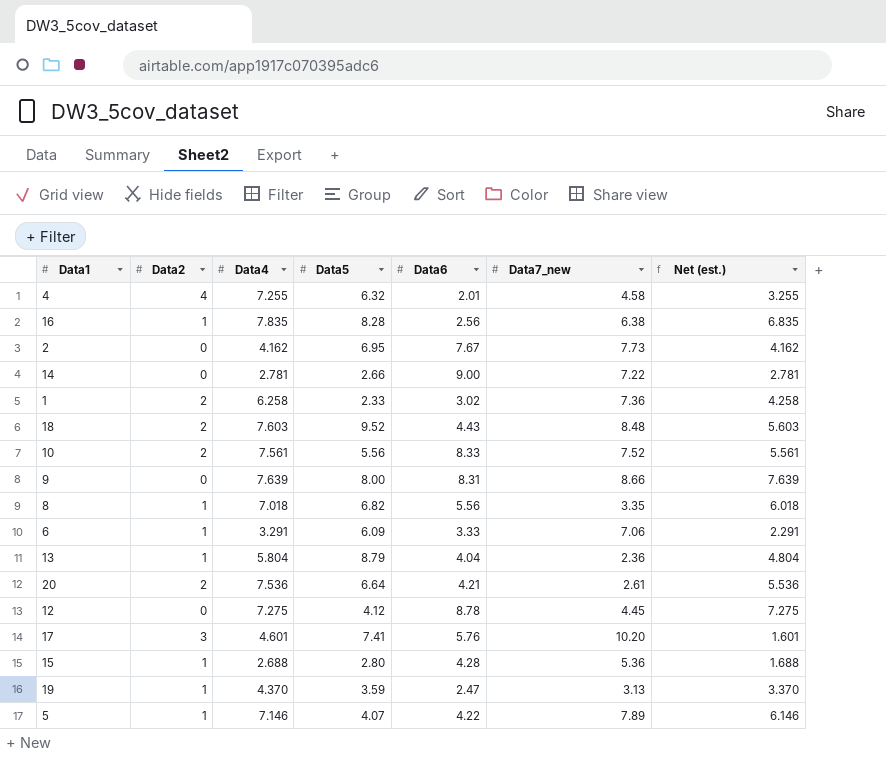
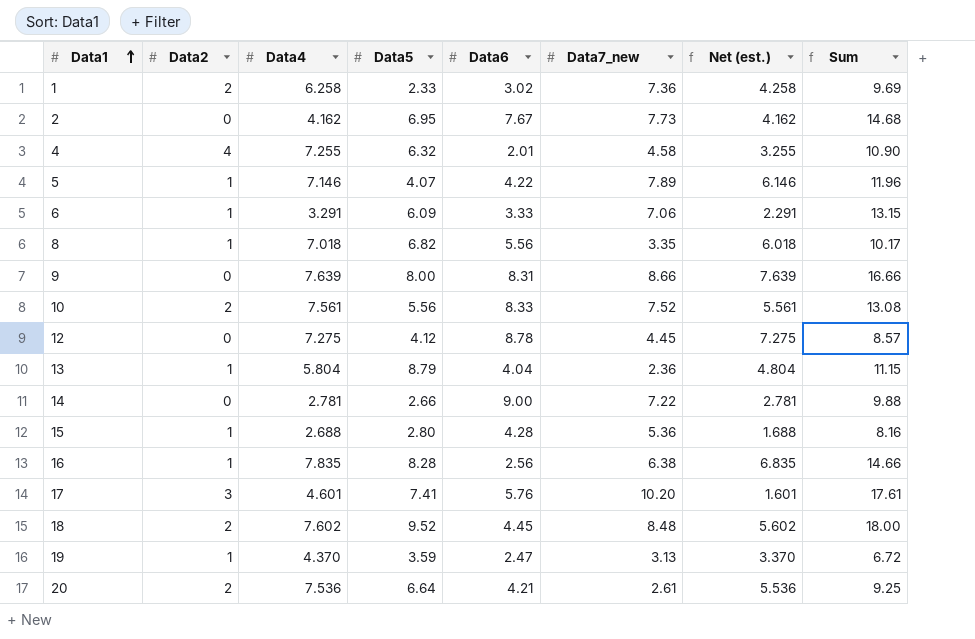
row order: none -> Data1 ascending
column Sum | formula: none -> [Data5] + [Data7_new]
18 | Data4: 7.603 -> 7.602
18 | Data6: 4.43 -> 4.45
18 | Net (est.): 5.603 -> 5.602

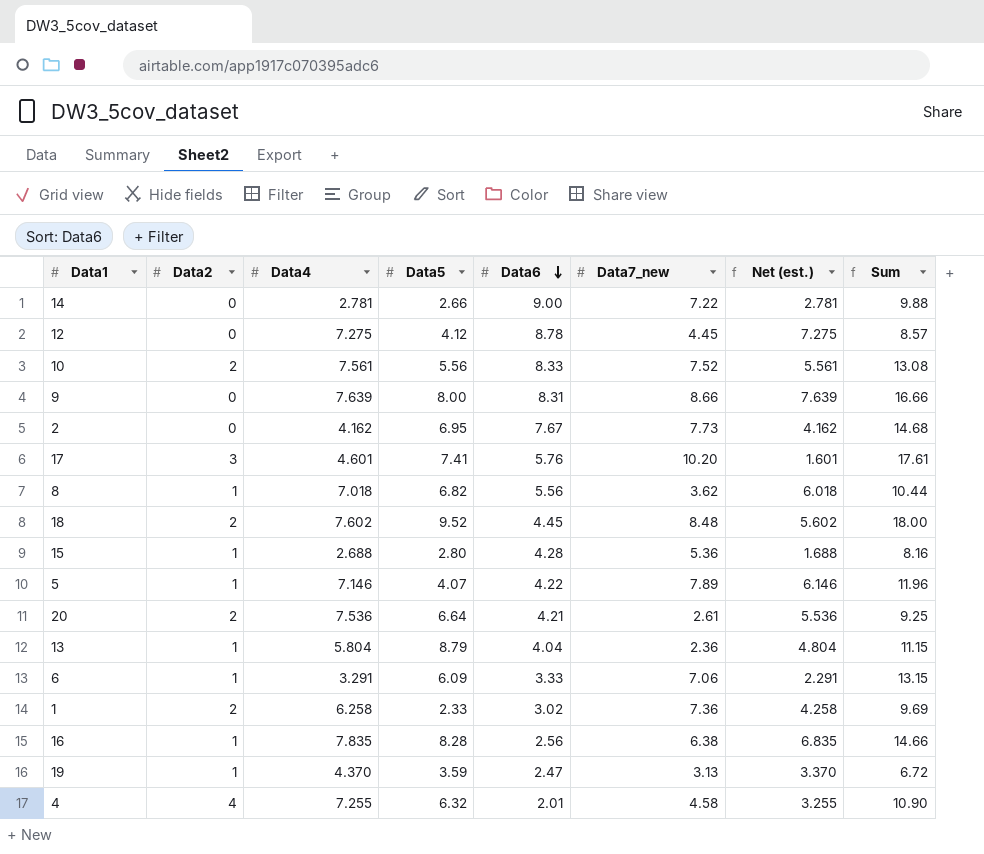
row order: Data1 ascending -> Data6 descending
8 | Data7_new: 3.35 -> 3.62
8 | Sum: 10.17 -> 10.44

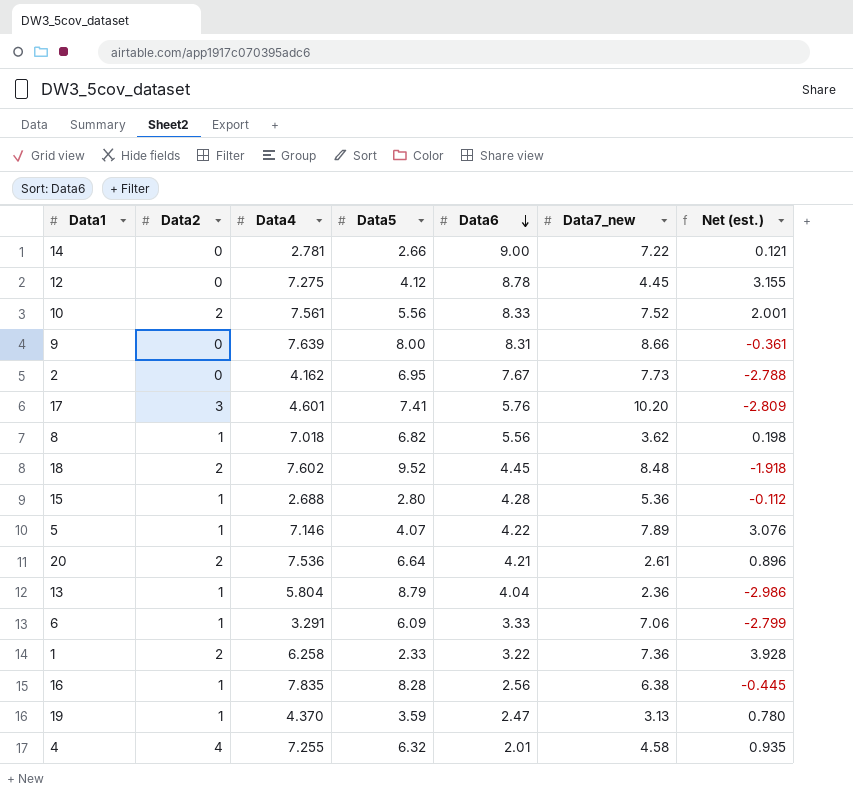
column Sum | formula: [Data5] + [Data7_new] -> none
column Net (est.) | formula: [Data4] - [Data2] -> [Data4] - [Data5]
1 | Data6: 3.02 -> 3.22

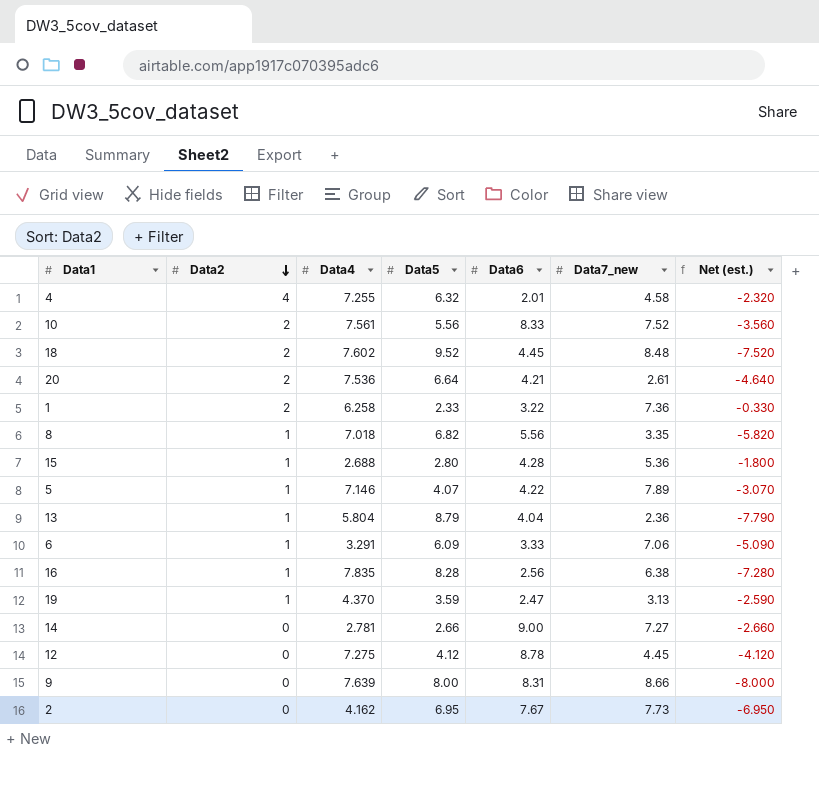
row order: Data6 descending -> Data2 descending
column Net (est.) | formula: [Data4] - [Data5] -> [Data2] - [Data5]
row 17: 3 | 4.601 | 7.41 | 5.76 | 10.20 | -2.809 -> none
8 | Data7_new: 3.62 -> 3.35
14 | Data7_new: 7.22 -> 7.27

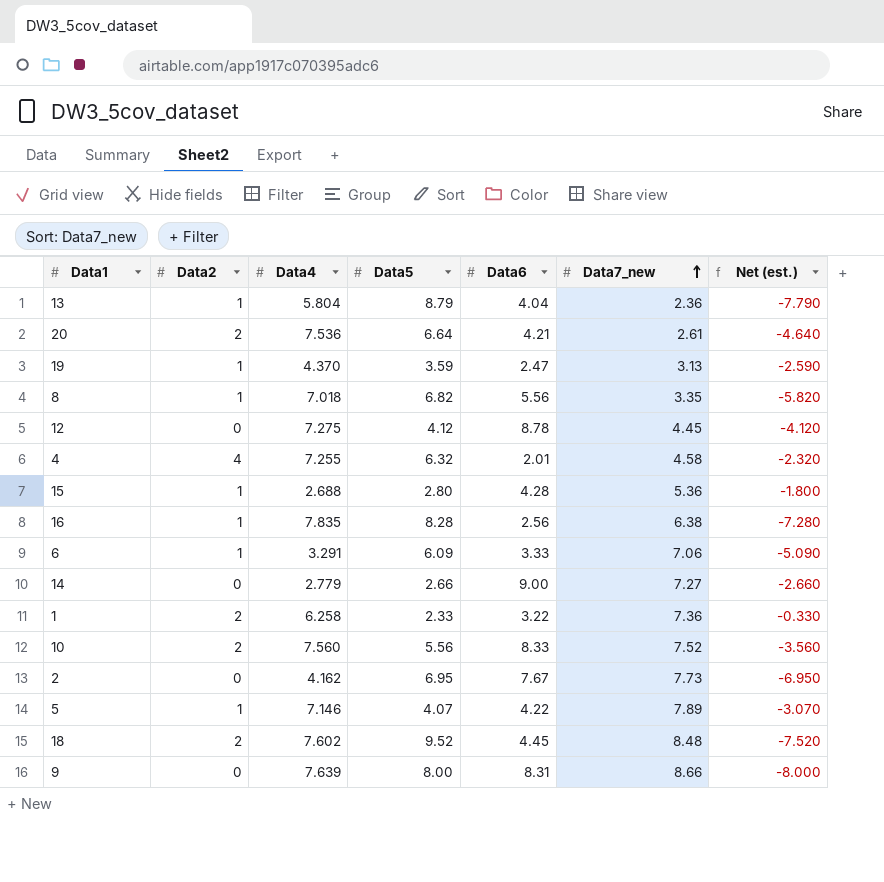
row order: Data2 descending -> Data7_new ascending
14 | Data4: 2.781 -> 2.779
10 | Data4: 7.561 -> 7.560

